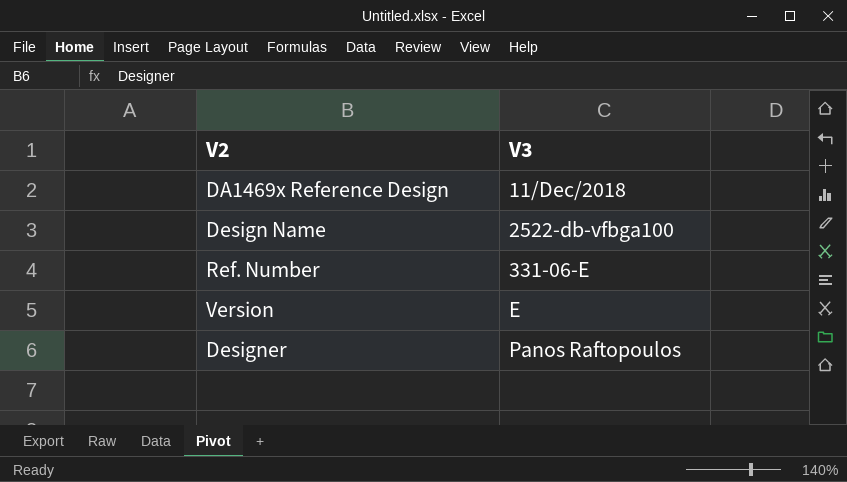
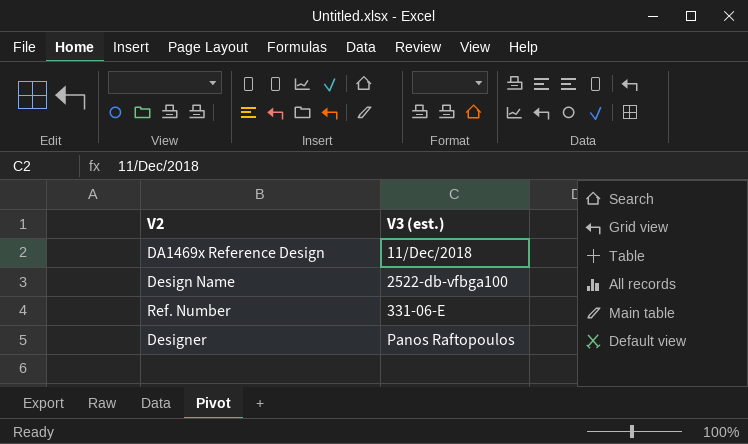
column name: V3 -> V3 (est.)
row Version: E -> none

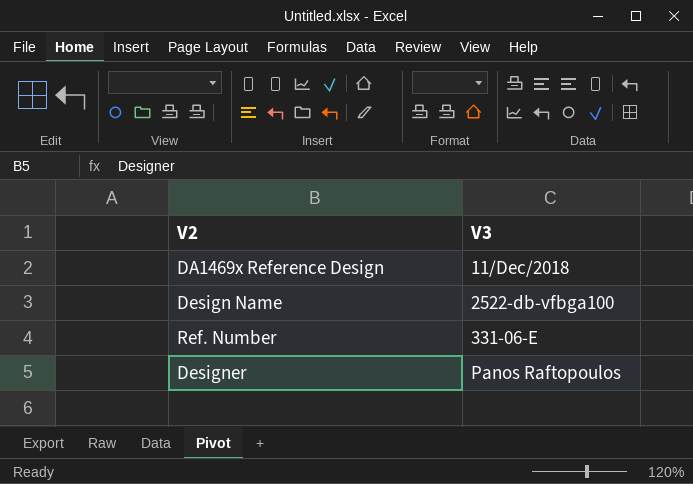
column name: V3 (est.) -> V3

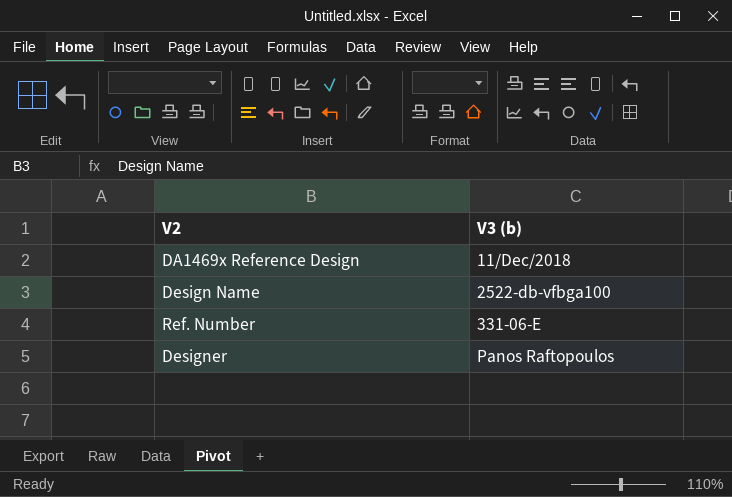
column name: V3 -> V3 (b)

